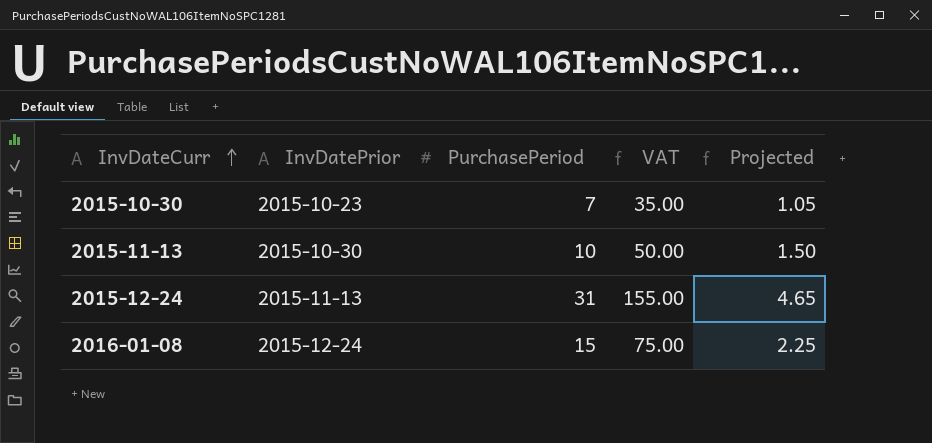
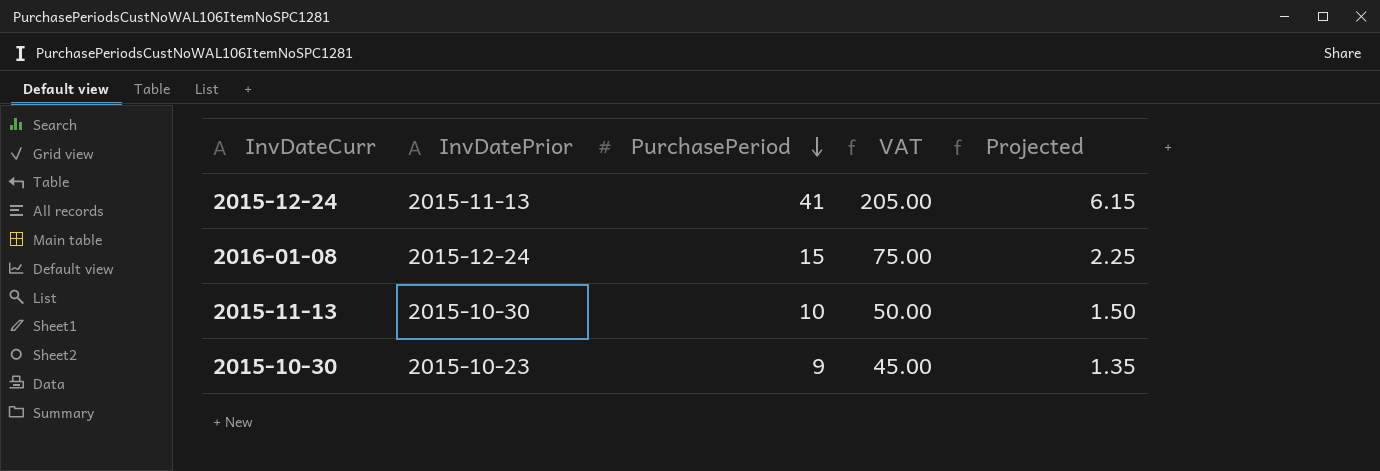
row order: InvDateCurr ascending -> PurchasePeriod descending
2015-12-24 | PurchasePeriod: 31 -> 41
2015-12-24 | VAT: 155.00 -> 205.00
2015-12-24 | Projected: 4.65 -> 6.15
2015-10-30 | PurchasePeriod: 7 -> 9
2015-10-30 | VAT: 35.00 -> 45.00
2015-10-30 | Projected: 1.05 -> 1.35

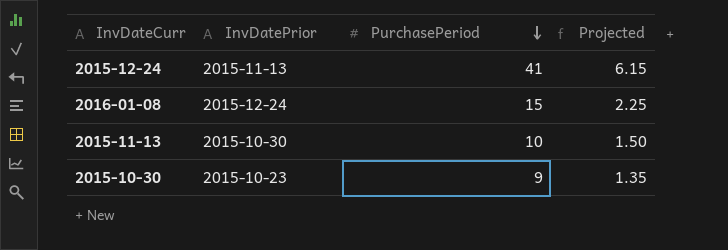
column VAT | formula: [PurchasePeriod] * 5 -> none

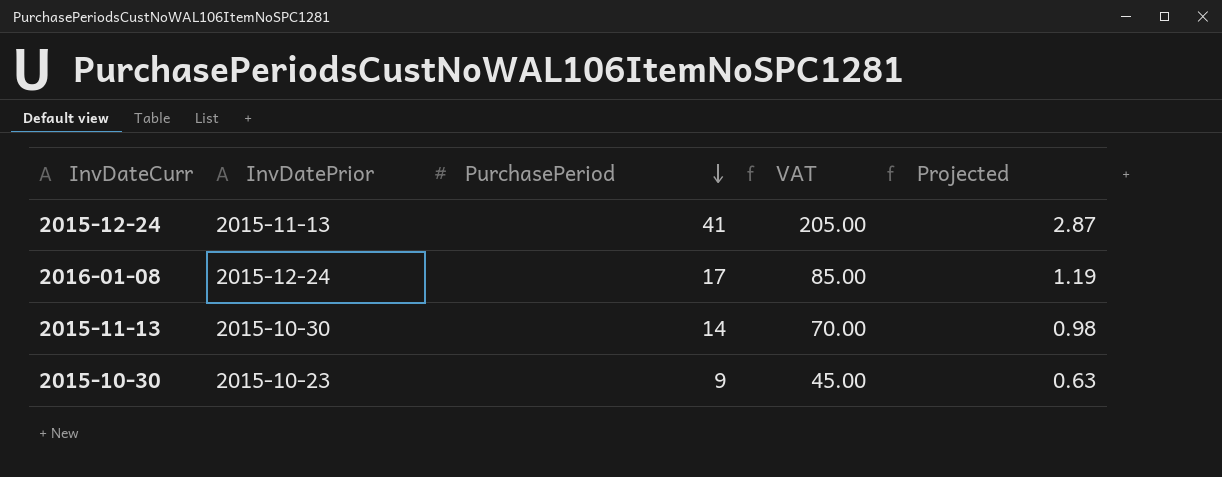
column VAT | formula: none -> [PurchasePeriod] * 5
column Projected | formula: [PurchasePeriod] * 0.15 -> [PurchasePeriod] * 0.07
2016-01-08 | PurchasePeriod: 15 -> 17
2015-11-13 | PurchasePeriod: 10 -> 14

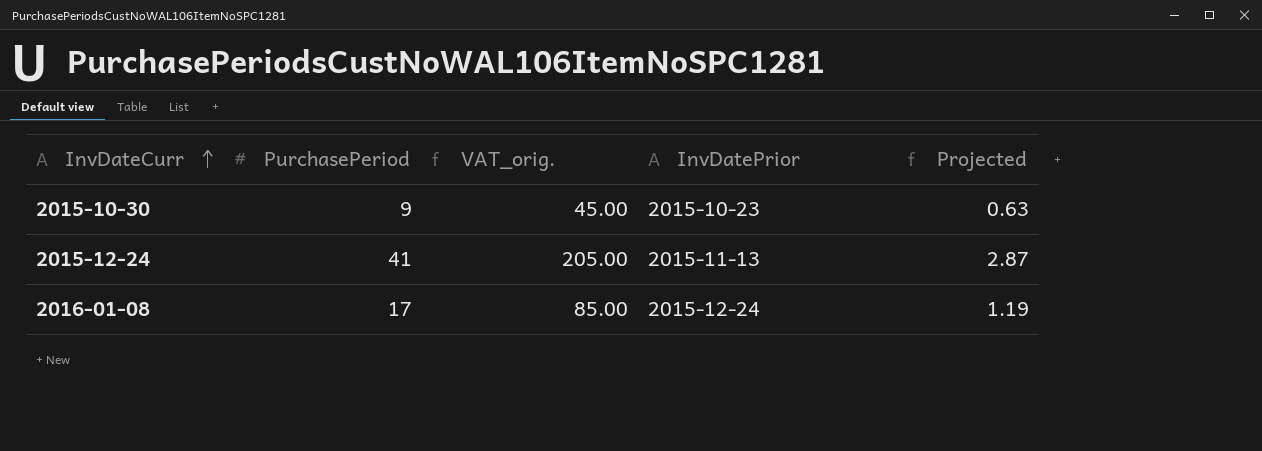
row order: PurchasePeriod descending -> InvDateCurr ascending
column name: VAT -> VAT_orig.
column InvDatePrior | position: 2 -> 4
row 2015-11-13: 2015-10-30 | 14 | 70.00 | 0.98 -> none

